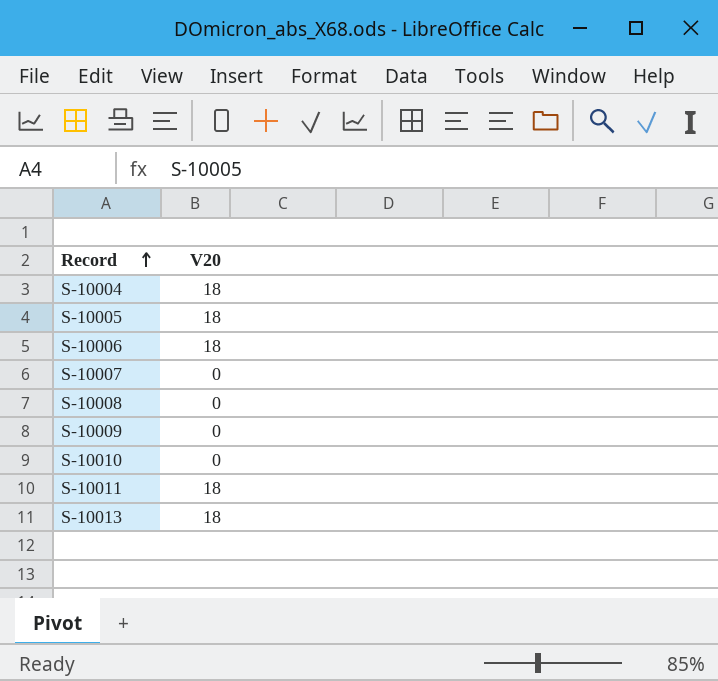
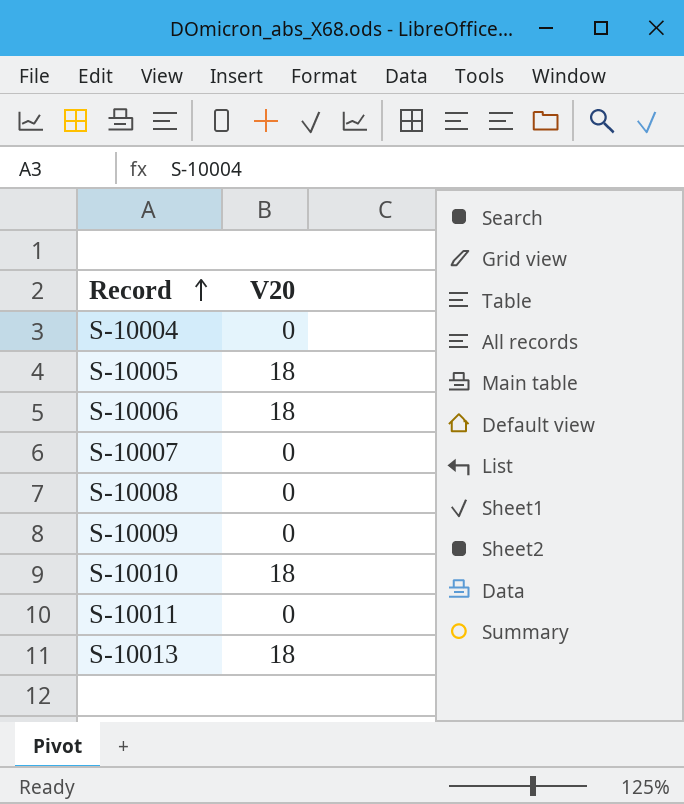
S-10004 | V20: 18 -> 0
S-10010 | V20: 0 -> 18
S-10011 | V20: 18 -> 0

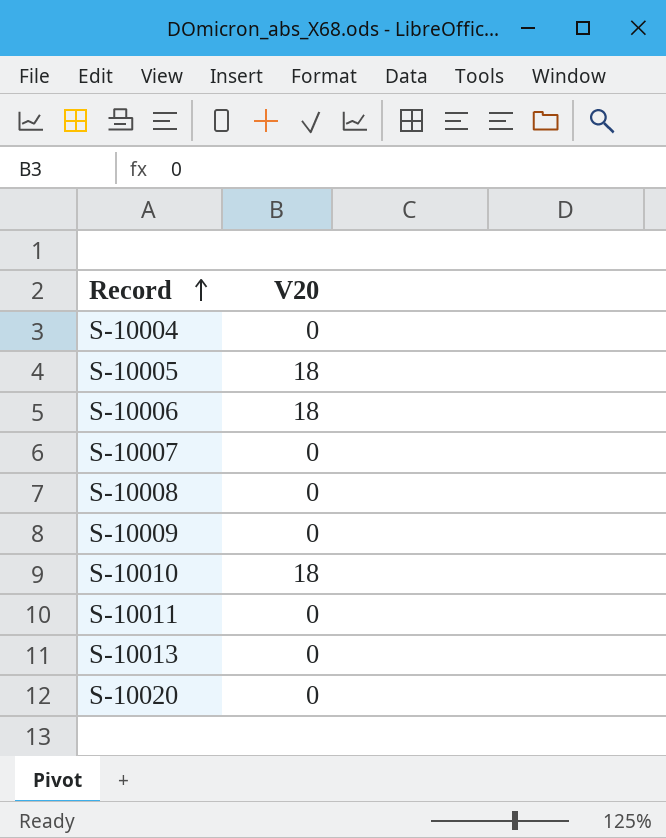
S-10013 | V20: 18 -> 0
row S-10020: none -> 0

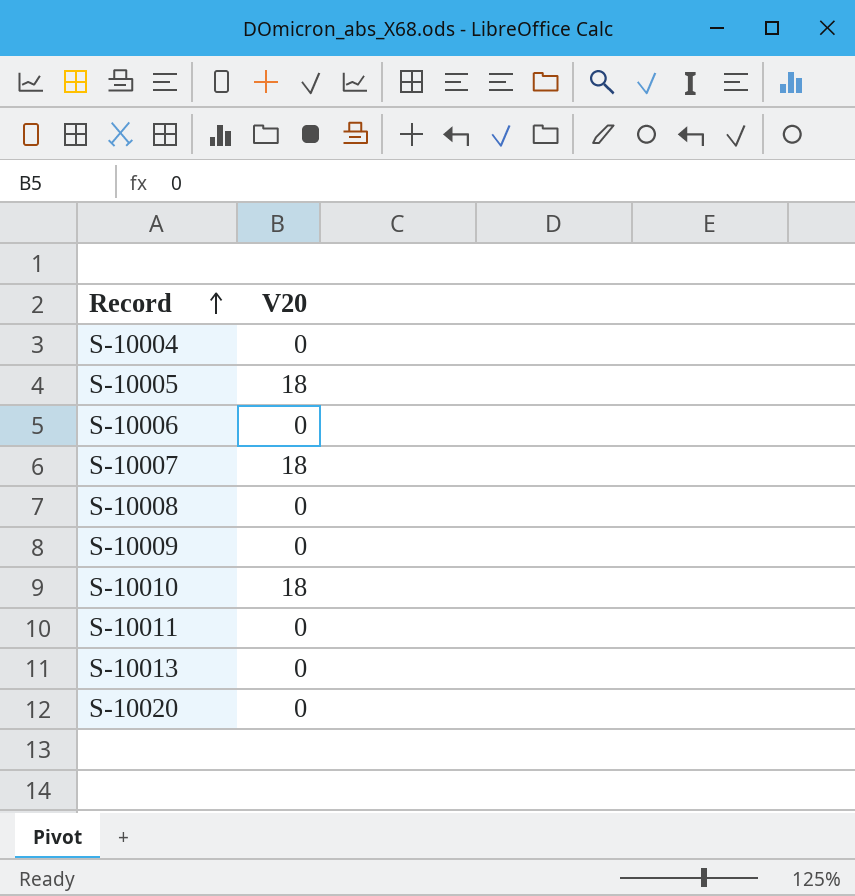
S-10006 | V20: 18 -> 0
S-10007 | V20: 0 -> 18

